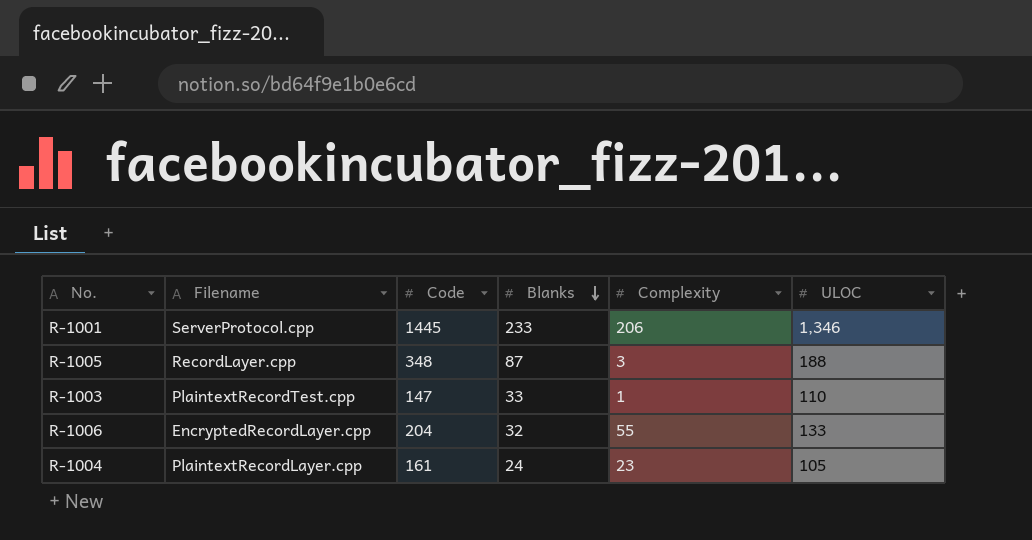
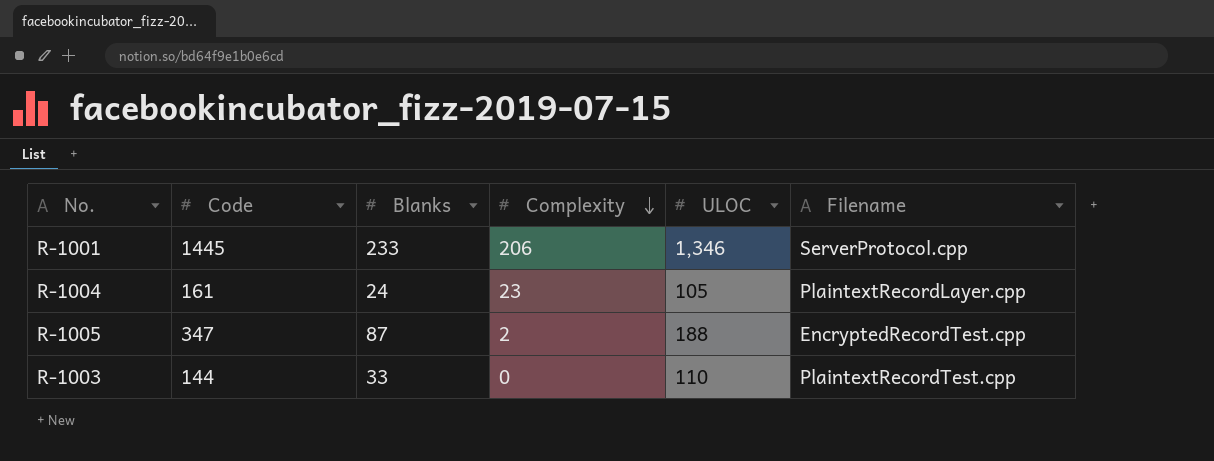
row order: Blanks descending -> Complexity descending
column Filename | position: 2 -> 6
row R-1006: EncryptedRecordLayer.cpp | 204 | 32 | 55 | 133 -> none
R-1005 | Code: 348 -> 347
R-1005 | Complexity: 3 -> 2
R-1005 | Filename: RecordLayer.cpp -> EncryptedRecordTest.cpp
R-1003 | Code: 147 -> 144
R-1003 | Complexity: 1 -> 0

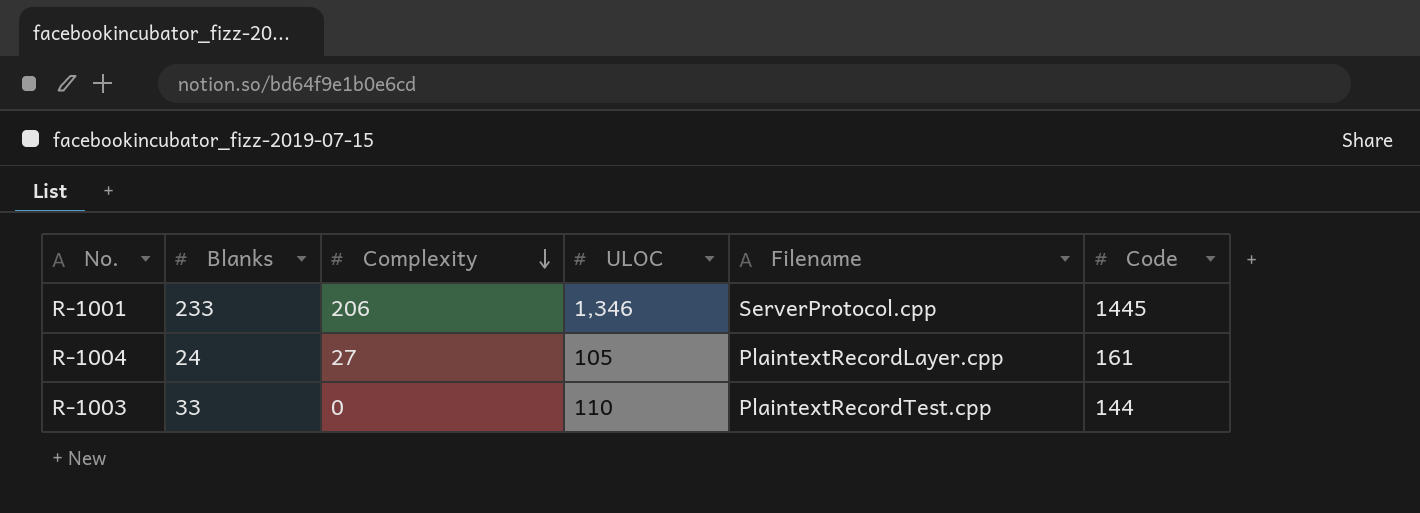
column Code | position: 2 -> 6
row R-1005: 347 | 87 | 2 | 188 | EncryptedRecordTest.cpp -> none
R-1004 | Complexity: 23 -> 27

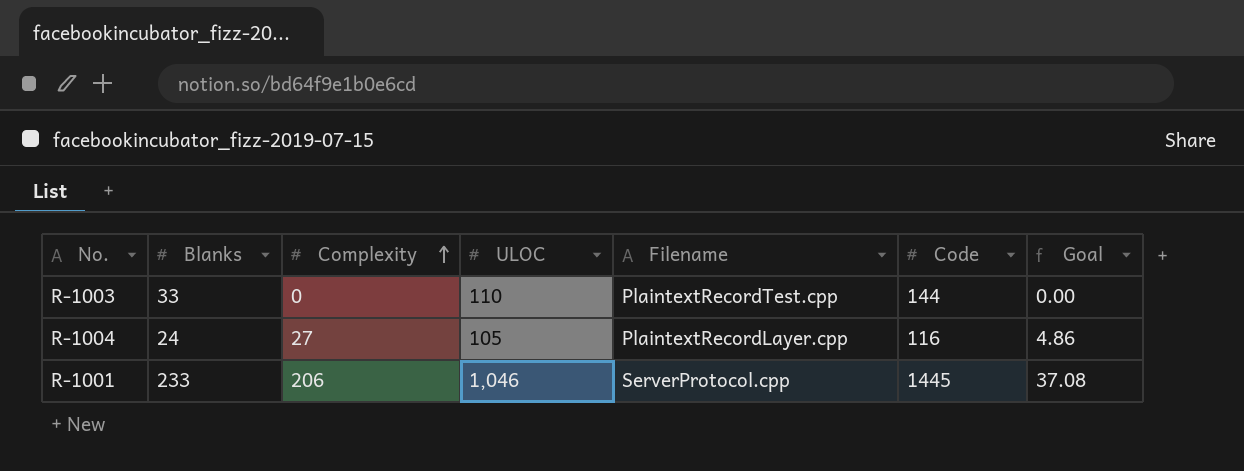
row order: Complexity descending -> Complexity ascending
column Goal | formula: none -> [Complexity] * 0.18
R-1004 | Code: 161 -> 116
R-1001 | ULOC: 1,346 -> 1,046

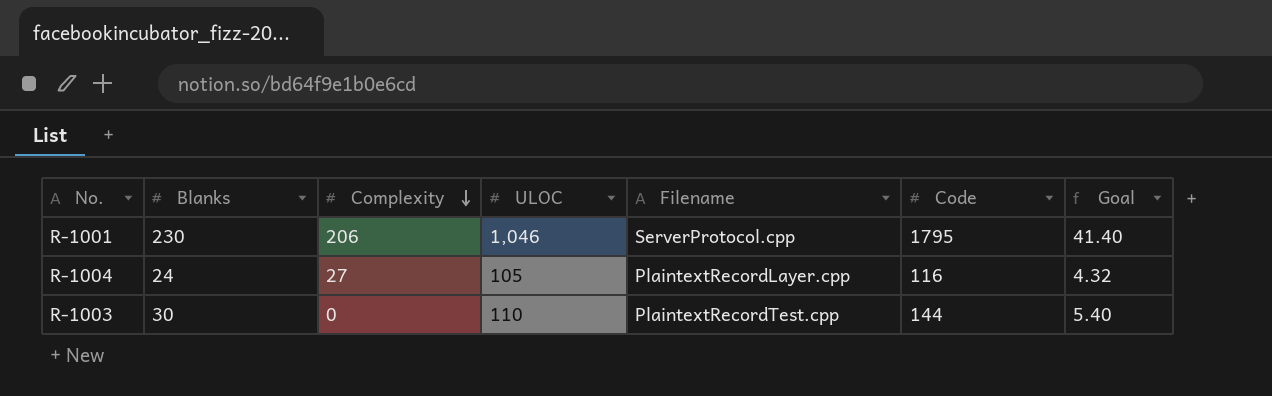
row order: Complexity ascending -> Complexity descending
column Goal | formula: [Complexity] * 0.18 -> [Blanks] * 0.18
R-1001 | Blanks: 233 -> 230
R-1001 | Code: 1445 -> 1795
R-1003 | Blanks: 33 -> 30

